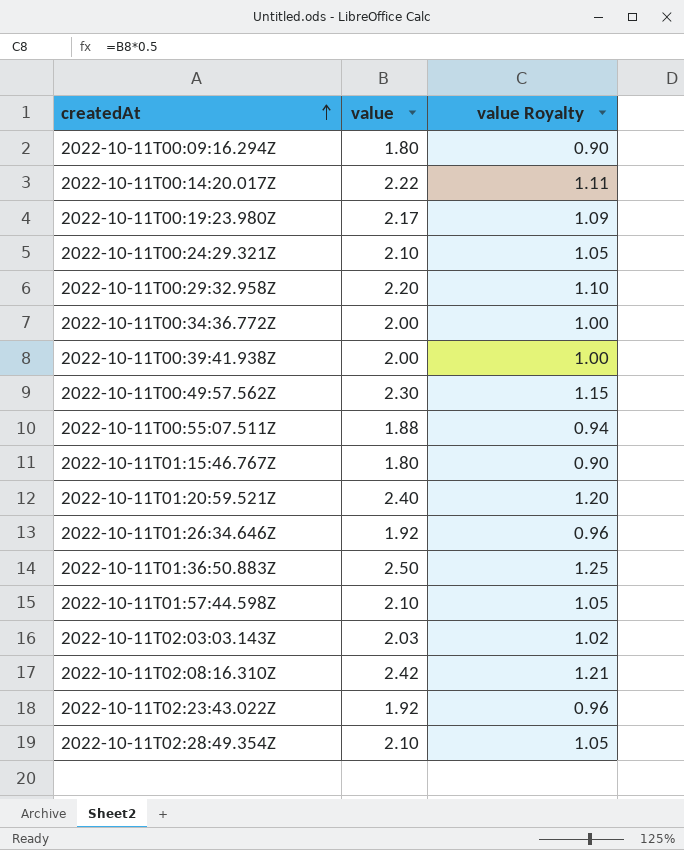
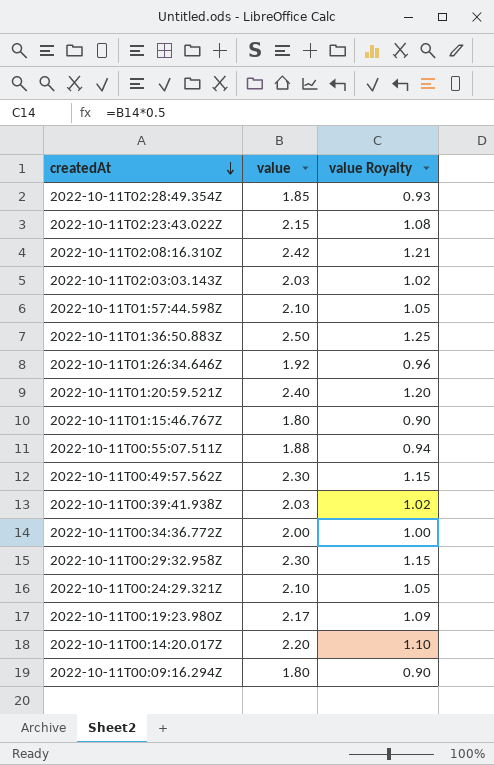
row order: createdAt ascending -> createdAt descending
2022-10-11T02:28:49.354Z | value: 2.10 -> 1.85
2022-10-11T02:28:49.354Z | value Royalty: 1.05 -> 0.93
2022-10-11T02:23:43.022Z | value: 1.92 -> 2.15
2022-10-11T02:23:43.022Z | value Royalty: 0.96 -> 1.08
2022-10-11T00:39:41.938Z | value: 2.00 -> 2.03
2022-10-11T00:39:41.938Z | value Royalty: 1.00 -> 1.02
2022-10-11T00:29:32.958Z | value: 2.20 -> 2.30
2022-10-11T00:29:32.958Z | value Royalty: 1.10 -> 1.15
2022-10-11T00:14:20.017Z | value: 2.22 -> 2.20
2022-10-11T00:14:20.017Z | value Royalty: 1.11 -> 1.10

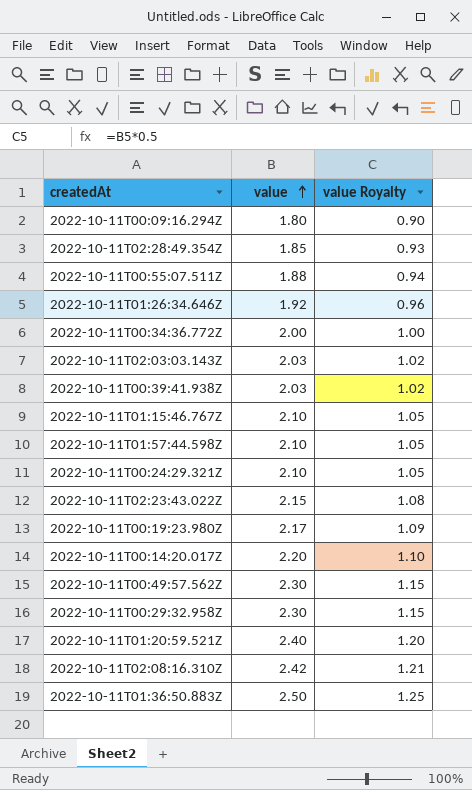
row order: createdAt descending -> value ascending
2022-10-11T01:15:46.767Z | value: 1.80 -> 2.10
2022-10-11T01:15:46.767Z | value Royalty: 0.90 -> 1.05

